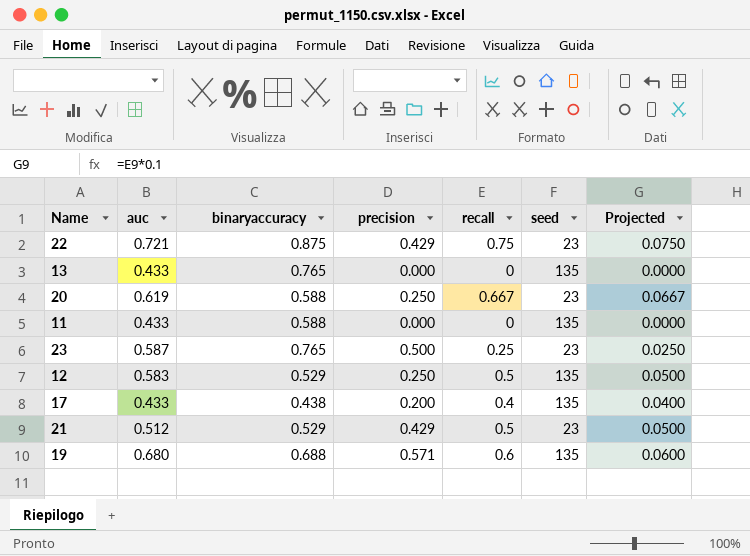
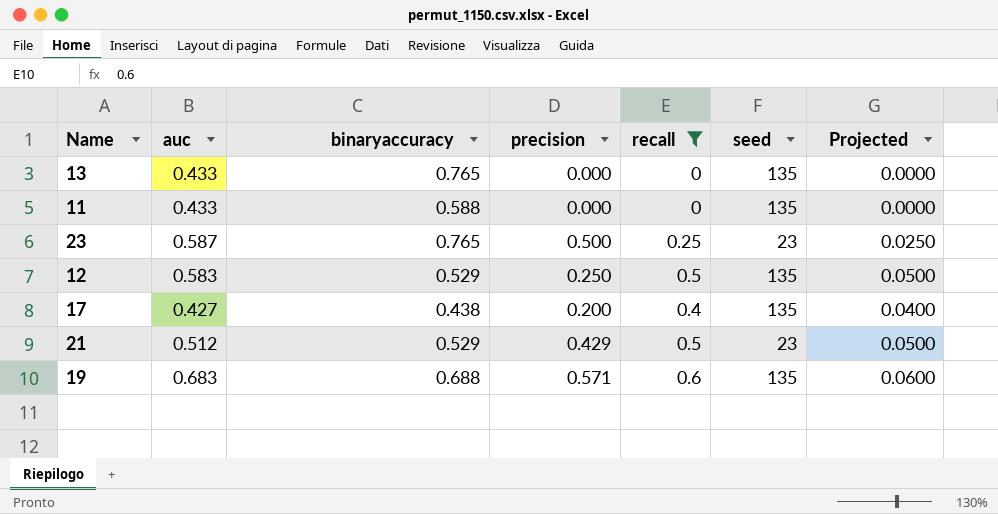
filter: none -> recall <= 0.6
17 | auc: 0.433 -> 0.427
19 | auc: 0.680 -> 0.683

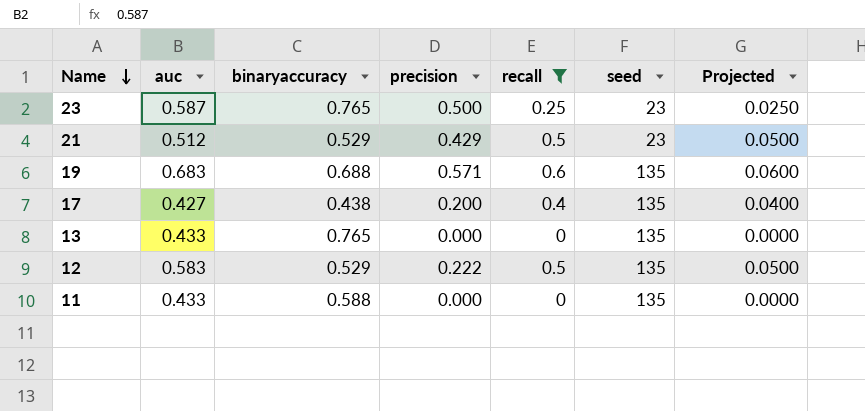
row order: none -> Name descending
12 | precision: 0.250 -> 0.222

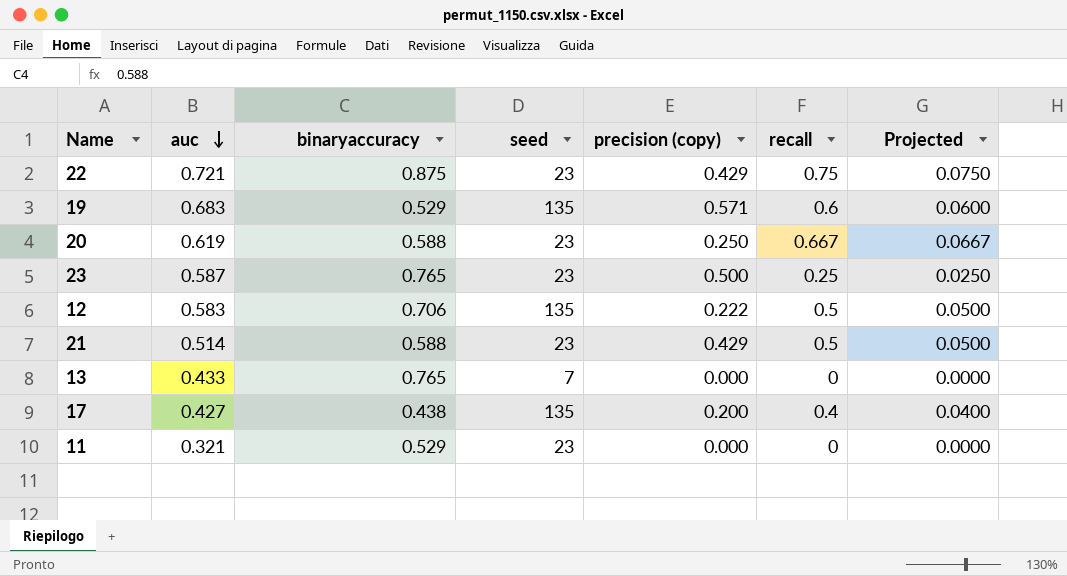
filter: recall <= 0.6 -> none
row order: Name descending -> auc descending
column seed | position: 6 -> 4
column name: precision -> precision (copy)
19 | binaryaccuracy: 0.688 -> 0.529
12 | binaryaccuracy: 0.529 -> 0.706
21 | auc: 0.512 -> 0.514
21 | binaryaccuracy: 0.529 -> 0.588
13 | seed: 135 -> 7
11 | auc: 0.433 -> 0.321
11 | binaryaccuracy: 0.588 -> 0.529
11 | seed: 135 -> 23

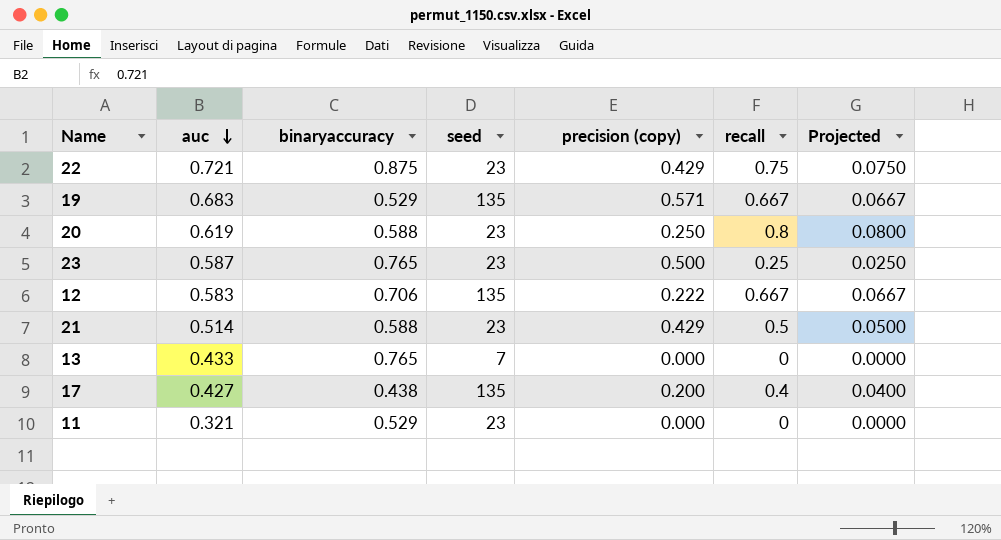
19 | recall: 0.6 -> 0.667
19 | Projected: 0.0600 -> 0.0667
20 | recall: 0.667 -> 0.8
20 | Projected: 0.0667 -> 0.0800
12 | recall: 0.5 -> 0.667
12 | Projected: 0.0500 -> 0.0667

